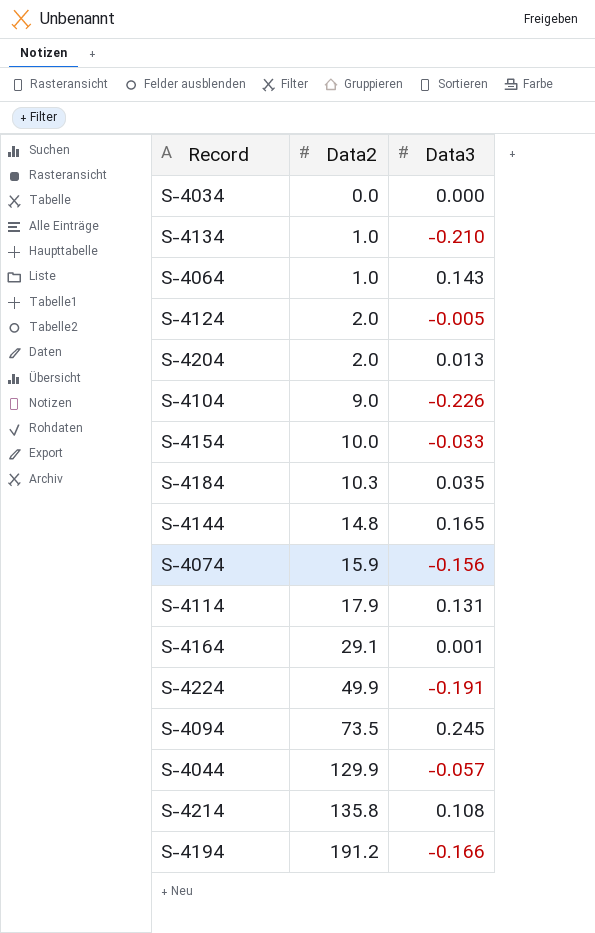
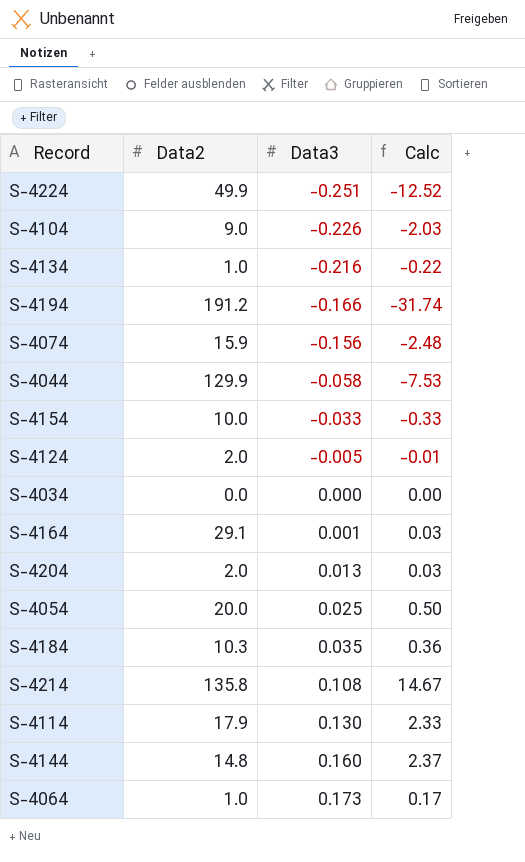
row order: Data2 ascending -> Data3 ascending
column Calc | formula: none -> [Data2] * [Data3]
row S-4094: 73.5 | 0.245 -> none
S-4224 | Data3: -0.191 -> -0.251
S-4134 | Data3: -0.210 -> -0.216
S-4044 | Data3: -0.057 -> -0.058
row S-4054: none -> 20.0 | 0.025 | 0.50
S-4114 | Data3: 0.131 -> 0.130
S-4144 | Data3: 0.165 -> 0.160
S-4064 | Data3: 0.143 -> 0.173

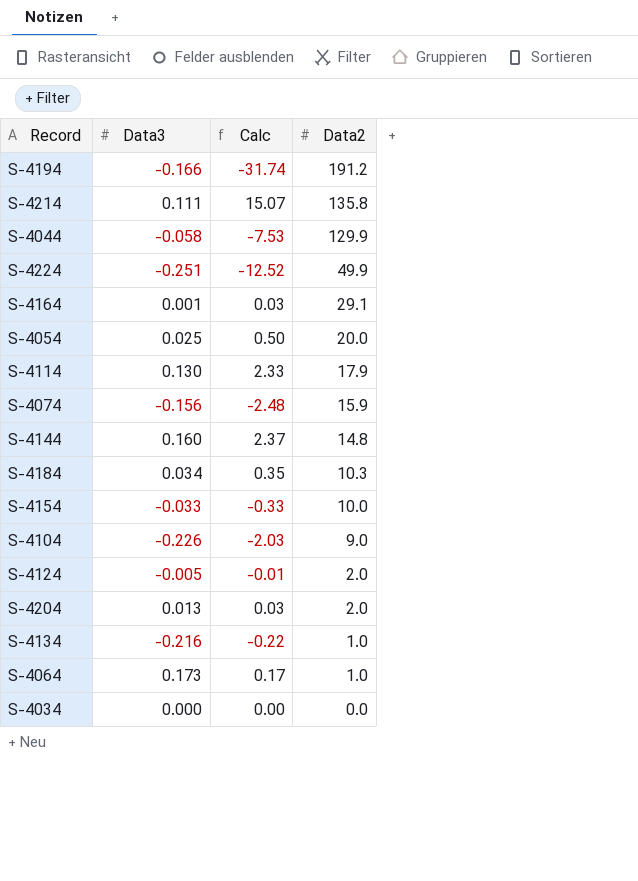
row order: Data3 ascending -> Data2 descending
column Data2 | position: 2 -> 4
S-4214 | Data3: 0.108 -> 0.111
S-4214 | Calc: 14.67 -> 15.07
S-4184 | Data3: 0.035 -> 0.034
S-4184 | Calc: 0.36 -> 0.35

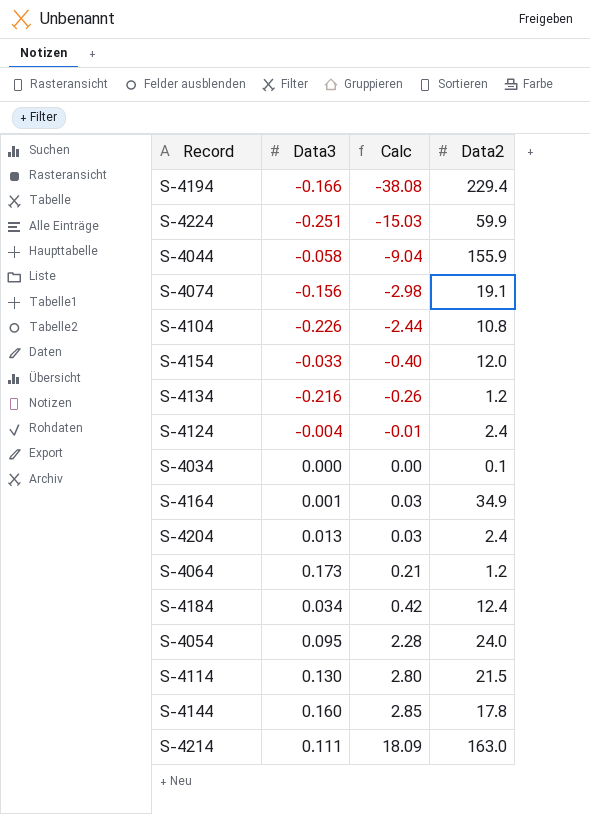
row order: Data2 descending -> Calc ascending
S-4194 | Calc: -31.74 -> -38.08
S-4194 | Data2: 191.2 -> 229.4
S-4224 | Calc: -12.52 -> -15.03
S-4224 | Data2: 49.9 -> 59.9
S-4044 | Calc: -7.53 -> -9.04
S-4044 | Data2: 129.9 -> 155.9
S-4074 | Calc: -2.48 -> -2.98
S-4074 | Data2: 15.9 -> 19.1
S-4104 | Calc: -2.03 -> -2.44
S-4104 | Data2: 9.0 -> 10.8
S-4154 | Calc: -0.33 -> -0.40
S-4154 | Data2: 10.0 -> 12.0
S-4134 | Calc: -0.22 -> -0.26
S-4134 | Data2: 1.0 -> 1.2
S-4124 | Data3: -0.005 -> -0.004
S-4124 | Data2: 2.0 -> 2.4
S-4034 | Data2: 0.0 -> 0.1
S-4164 | Data2: 29.1 -> 34.9
S-4204 | Data2: 2.0 -> 2.4
S-4064 | Calc: 0.17 -> 0.21
S-4064 | Data2: 1.0 -> 1.2
S-4184 | Calc: 0.35 -> 0.42
S-4184 | Data2: 10.3 -> 12.4
S-4054 | Data3: 0.025 -> 0.095
S-4054 | Calc: 0.50 -> 2.28
S-4054 | Data2: 20.0 -> 24.0
S-4114 | Calc: 2.33 -> 2.80
S-4114 | Data2: 17.9 -> 21.5
S-4144 | Calc: 2.37 -> 2.85
S-4144 | Data2: 14.8 -> 17.8
S-4214 | Calc: 15.07 -> 18.09
S-4214 | Data2: 135.8 -> 163.0

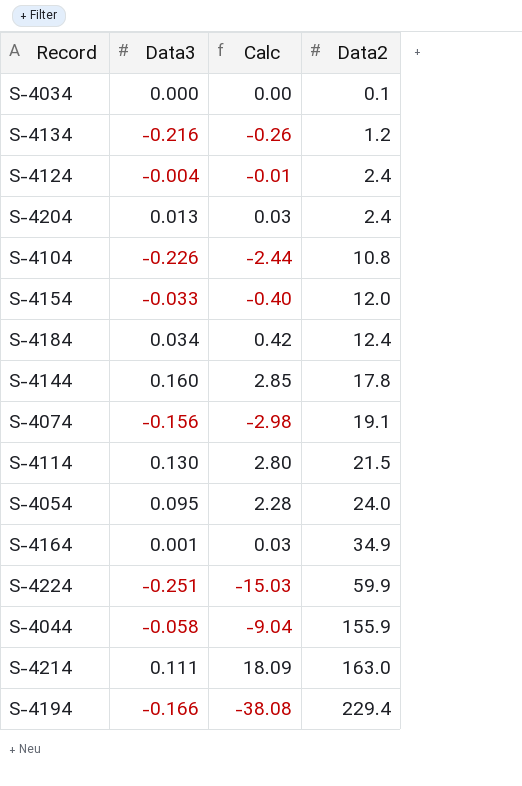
row order: Calc ascending -> Data2 ascending
row S-4064: 0.173 | 0.21 | 1.2 -> none

